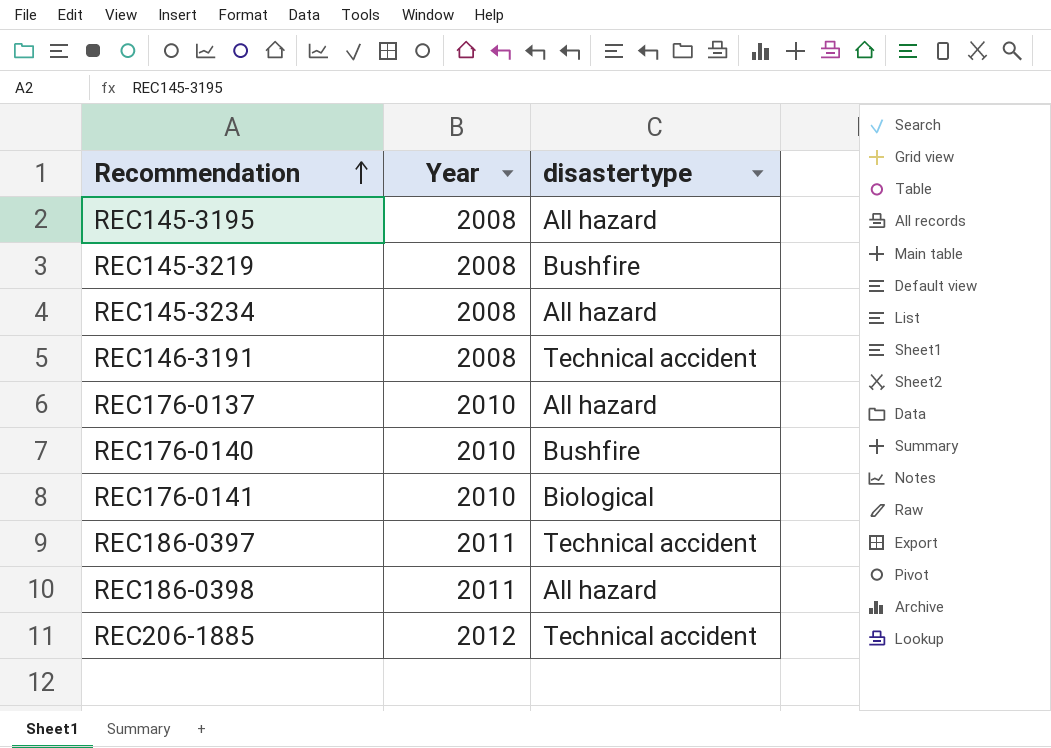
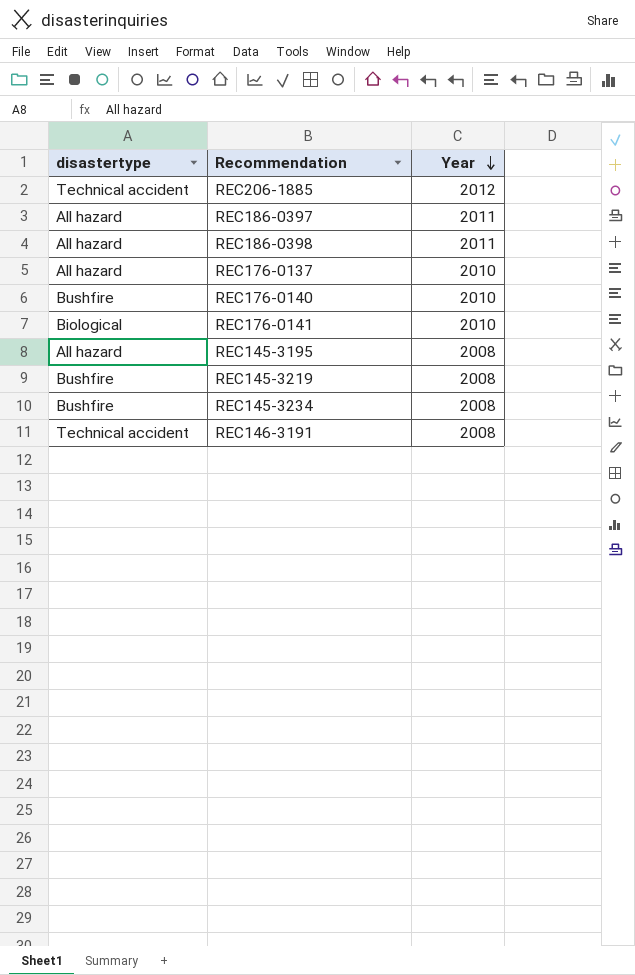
row order: Recommendation ascending -> Year descending
column disastertype | position: 3 -> 1
REC186-0397 | disastertype: Technical accident -> All hazard
REC145-3234 | disastertype: All hazard -> Bushfire

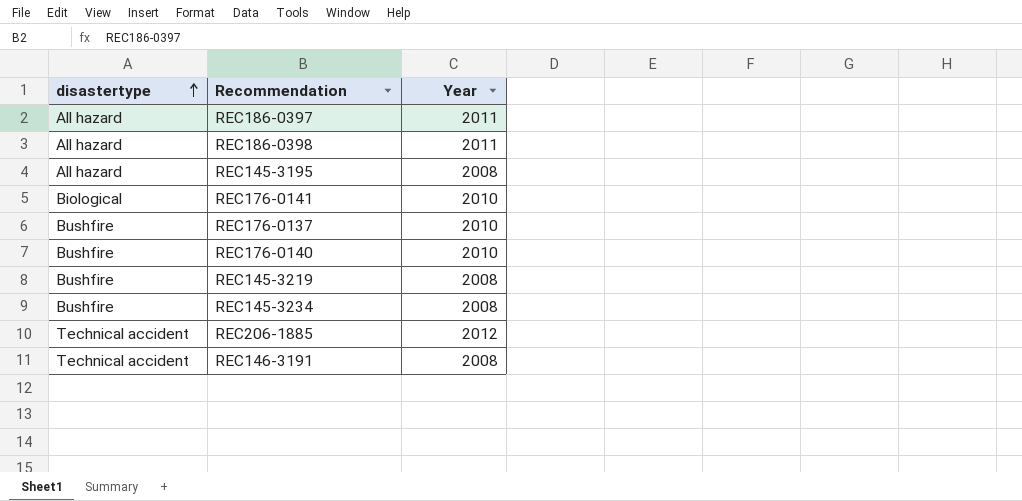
row order: Year descending -> disastertype ascending
REC176-0137 | disastertype: All hazard -> Bushfire

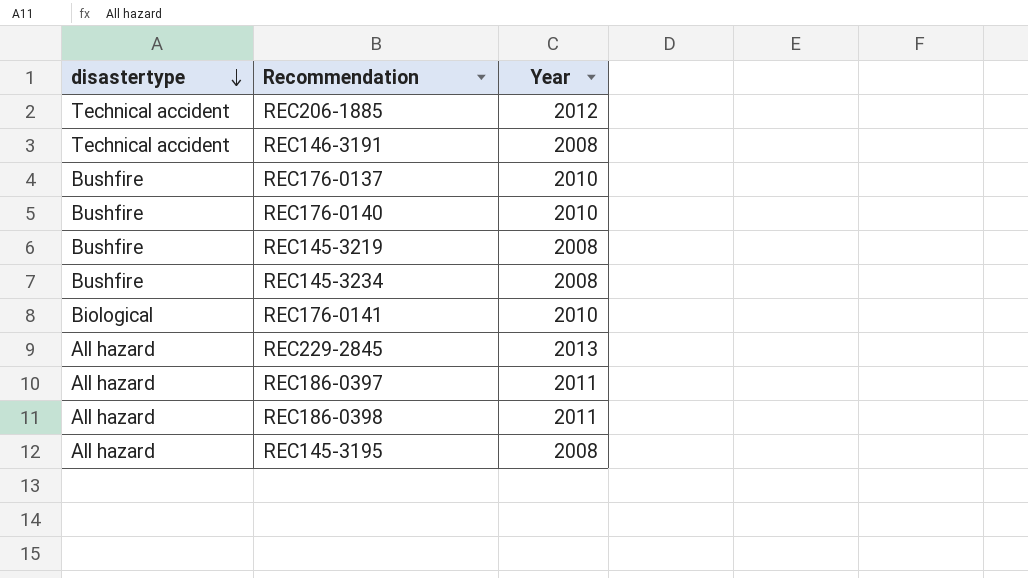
row order: disastertype ascending -> disastertype descending
row REC229-2845: none -> All hazard | 2013

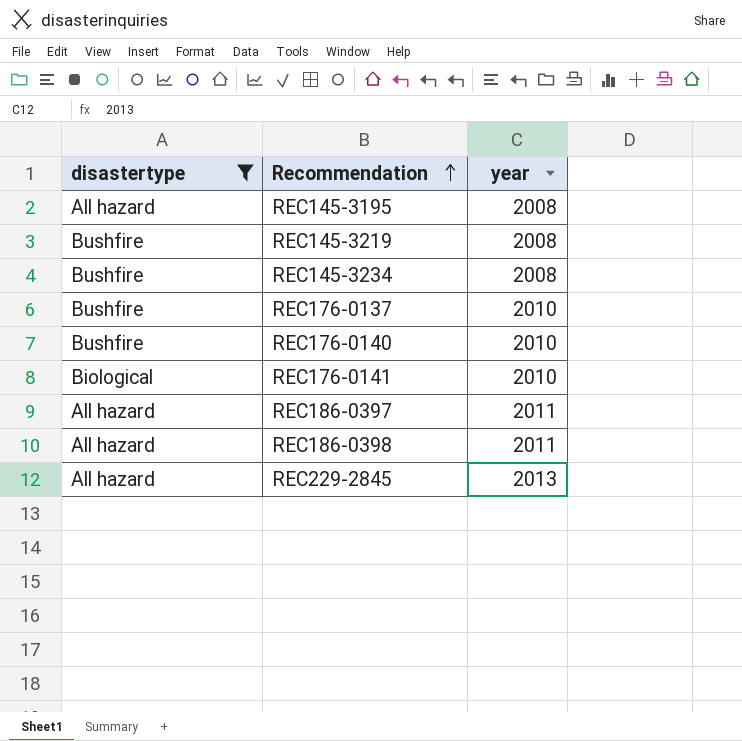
filter: none -> disastertype != Technical accident
row order: disastertype descending -> Recommendation ascending
column name: Year -> year

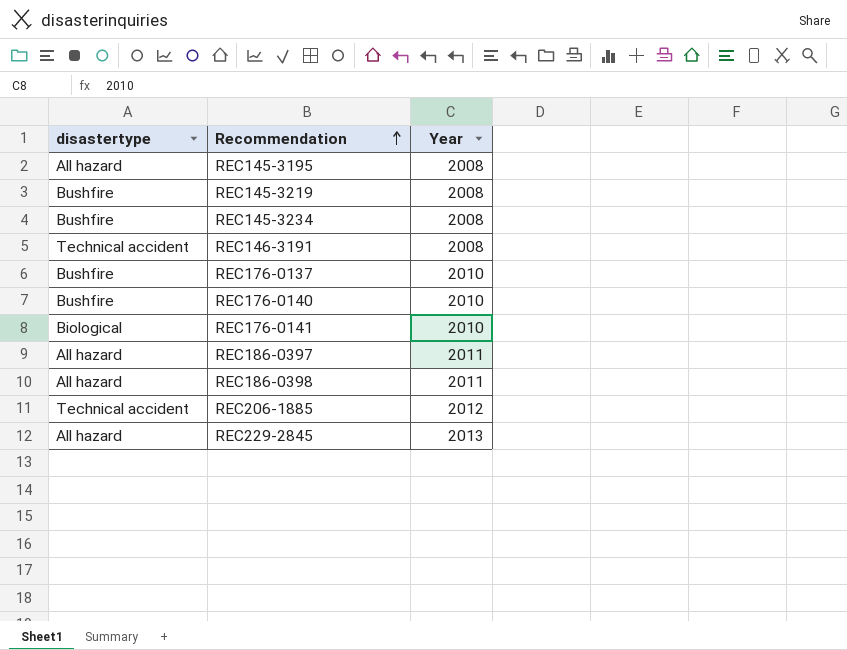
filter: disastertype != Technical accident -> none
column name: year -> Year

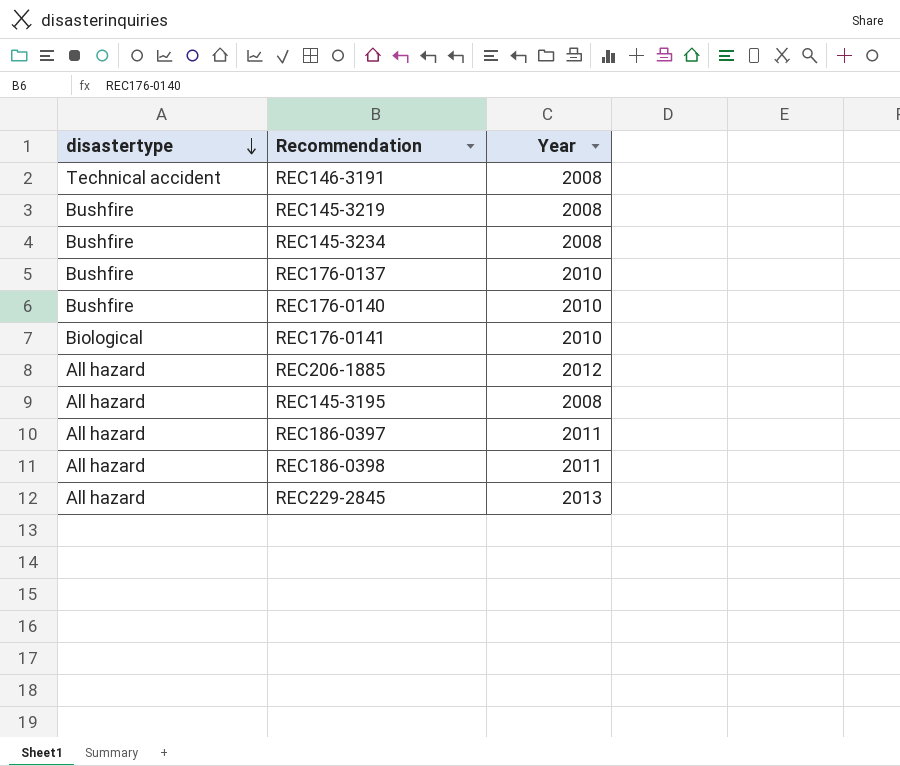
row order: Recommendation ascending -> disastertype descending
REC206-1885 | disastertype: Technical accident -> All hazard

